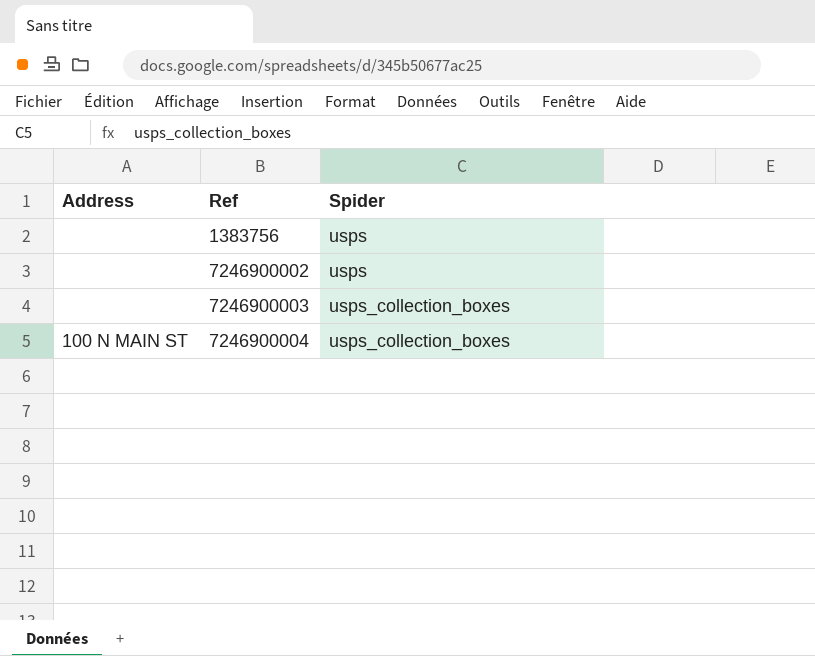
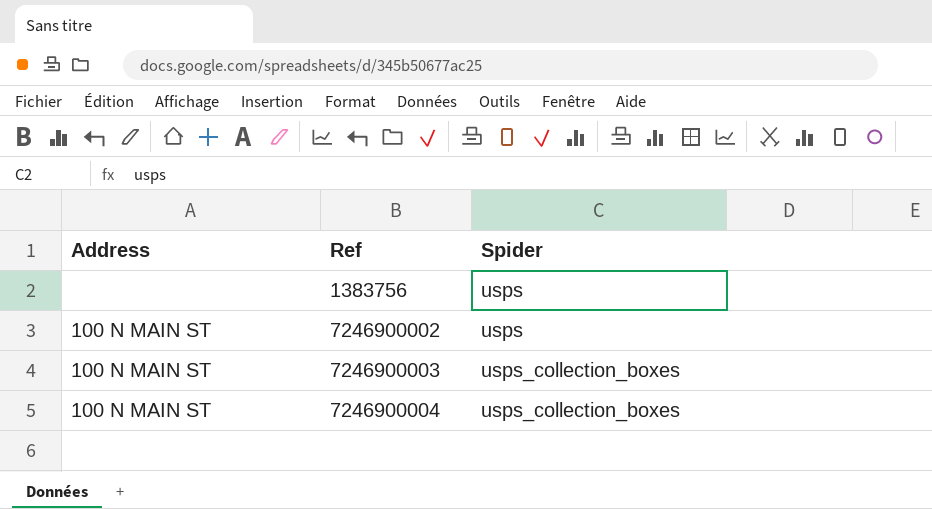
7246900002 | Address: none -> 100 N MAIN ST
7246900003 | Address: none -> 100 N MAIN ST

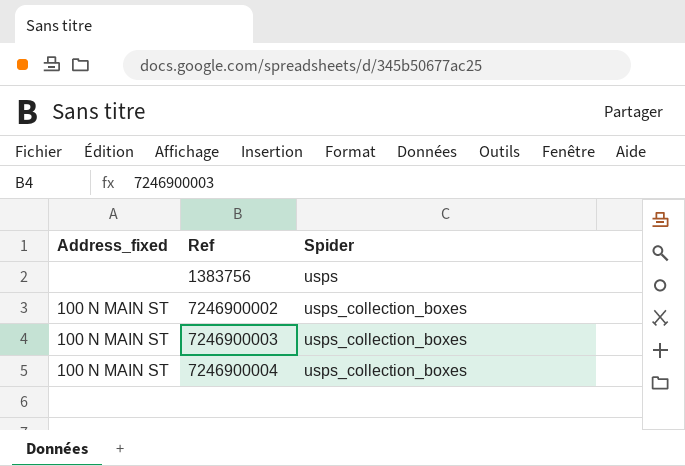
column name: Address -> Address_fixed
7246900002 | Spider: usps -> usps_collection_boxes

